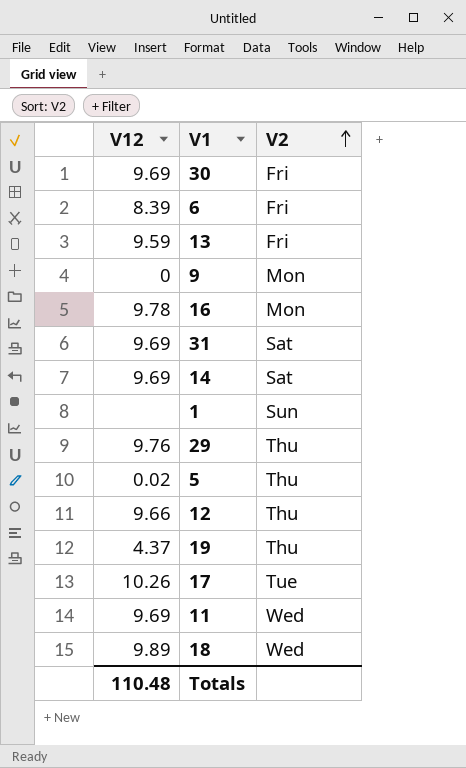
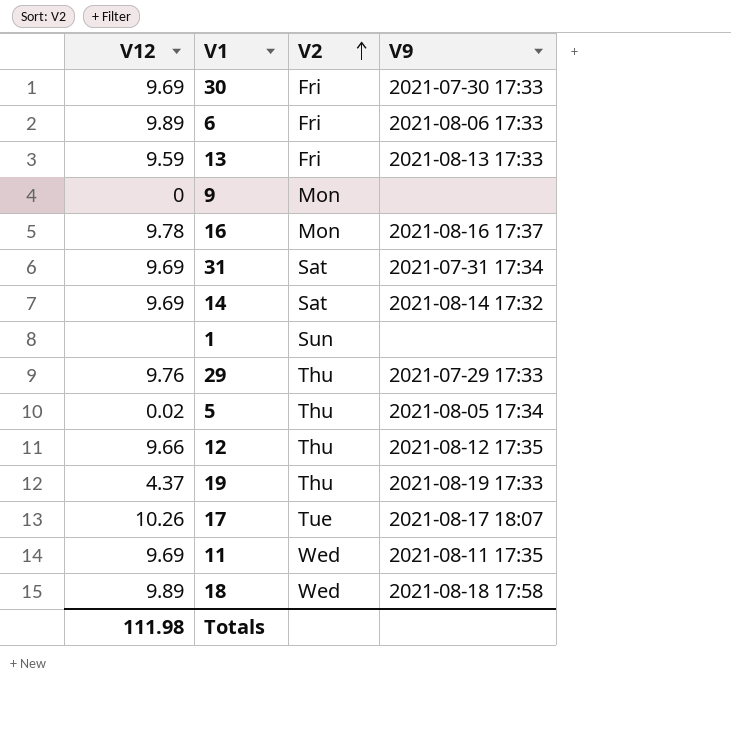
column V9 | position: none -> 4
6 | V12: 8.39 -> 9.89
Totals | V12: 110.48 -> 111.98

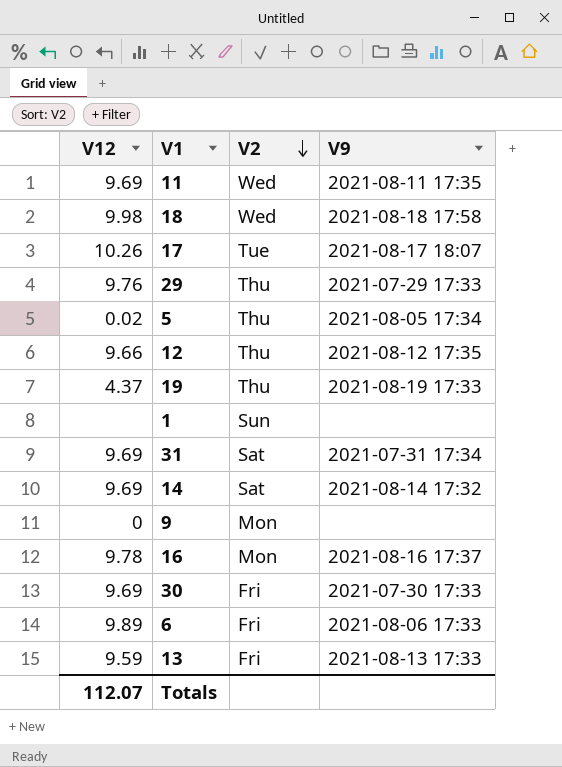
row order: V2 ascending -> V2 descending
18 | V12: 9.89 -> 9.98
Totals | V12: 111.98 -> 112.07

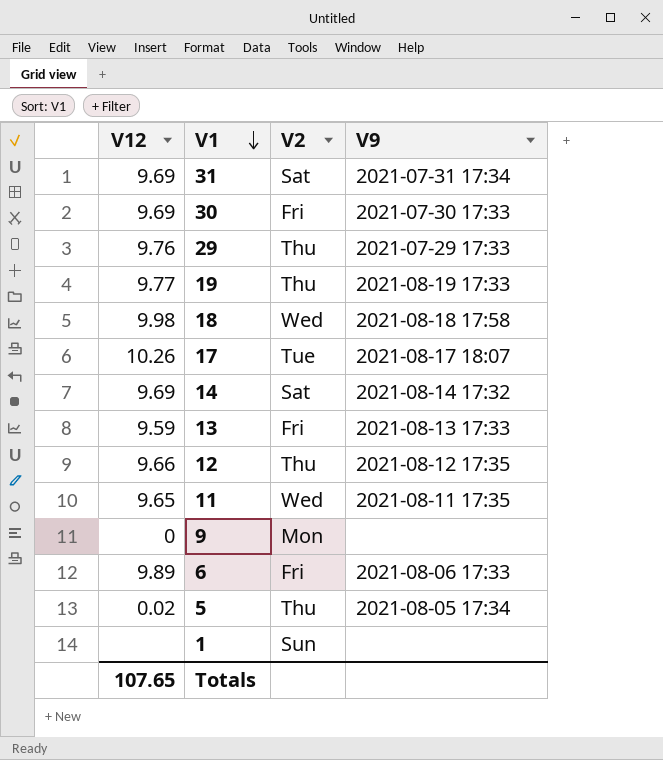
row order: V2 descending -> V1 descending
row 16: 9.78 | Mon | 2021-08-16 17:37 -> none
19 | V12: 4.37 -> 9.77
11 | V12: 9.69 -> 9.65
Totals | V12: 112.07 -> 107.65

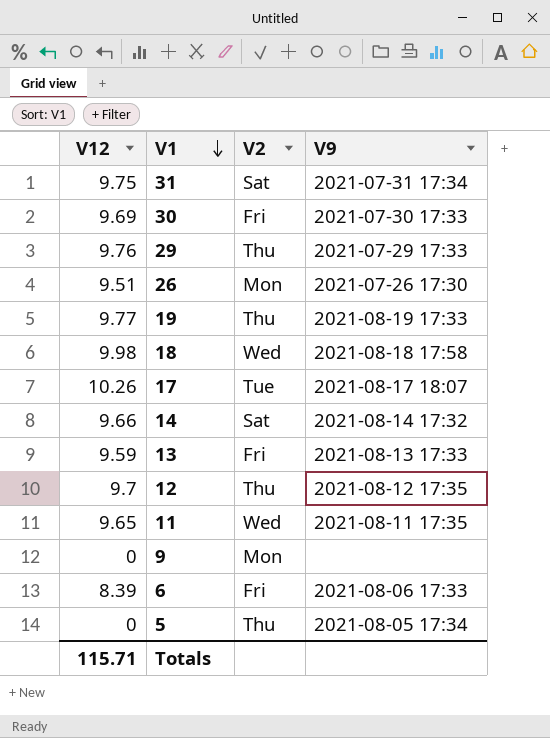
row 1: none | Sun | none -> none
31 | V12: 9.69 -> 9.75
row 26: none -> 9.51 | Mon | 2021-07-26 17:30
14 | V12: 9.69 -> 9.66
12 | V12: 9.66 -> 9.7
6 | V12: 9.89 -> 8.39
5 | V12: 0.02 -> 0
Totals | V12: 107.65 -> 115.71

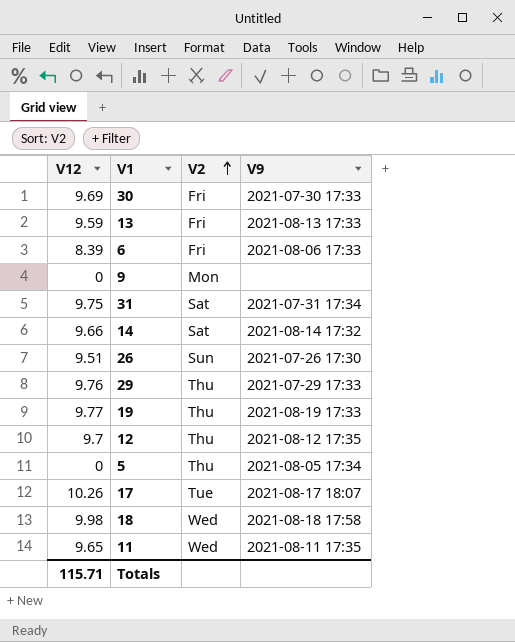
row order: V1 descending -> V2 ascending
26 | V2: Mon -> Sun

